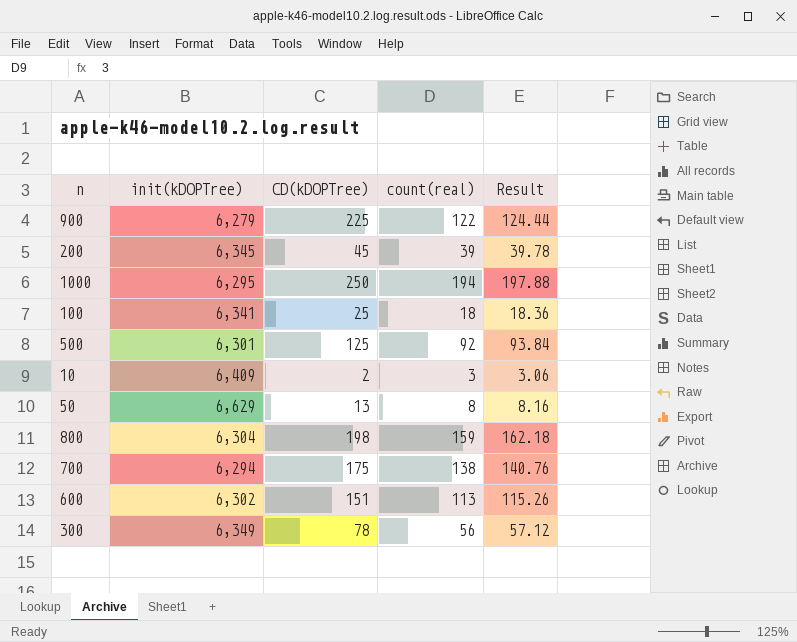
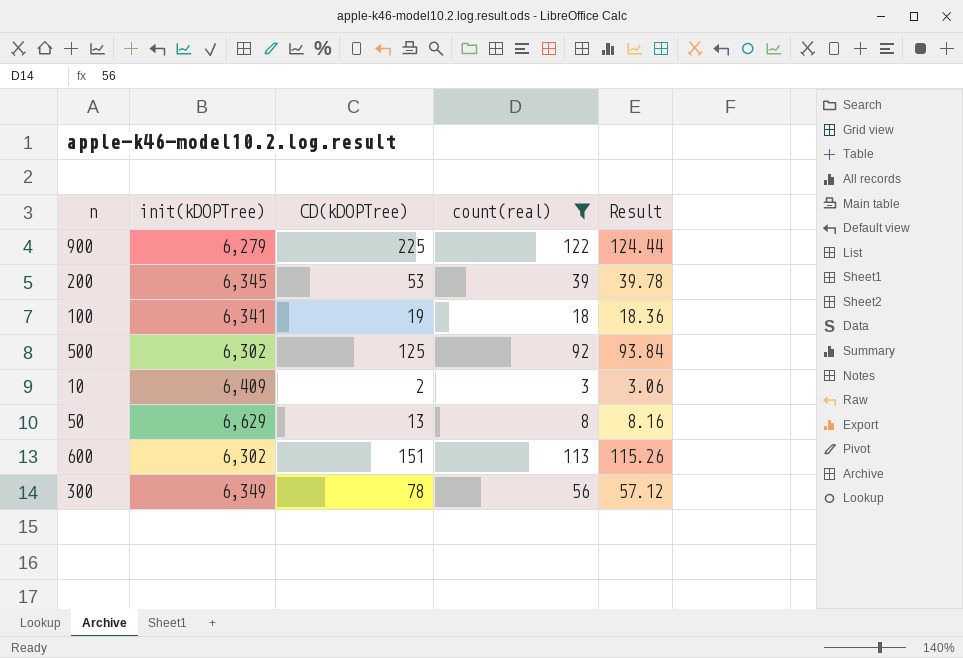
filter: none -> count(real) <= 122
200 | CD(kDOPTree): 45 -> 53
100 | CD(kDOPTree): 25 -> 19
500 | init(kDOPTree): 6,301 -> 6,302

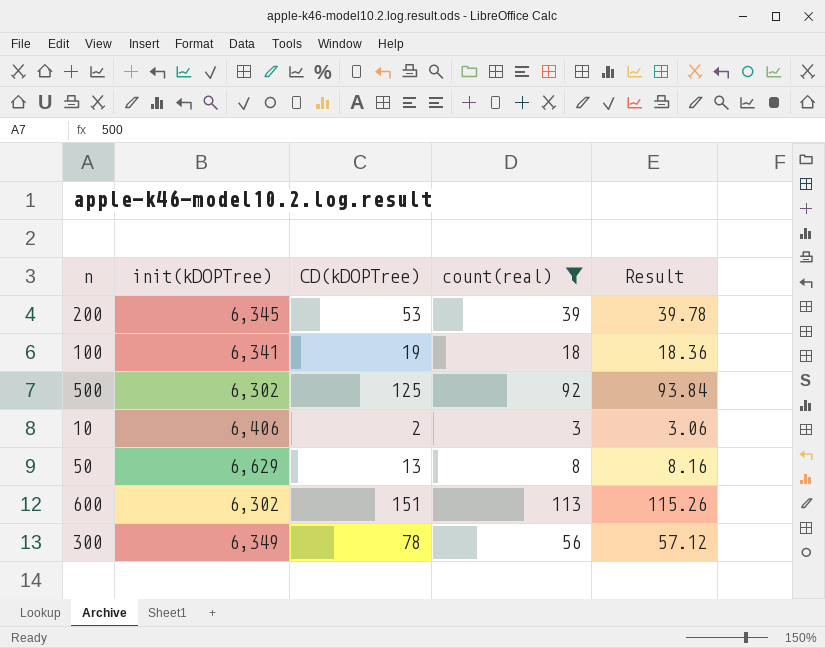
row 900: 6,279 | 225 | 122 | 124.44 -> none
10 | init(kDOPTree): 6,409 -> 6,406

